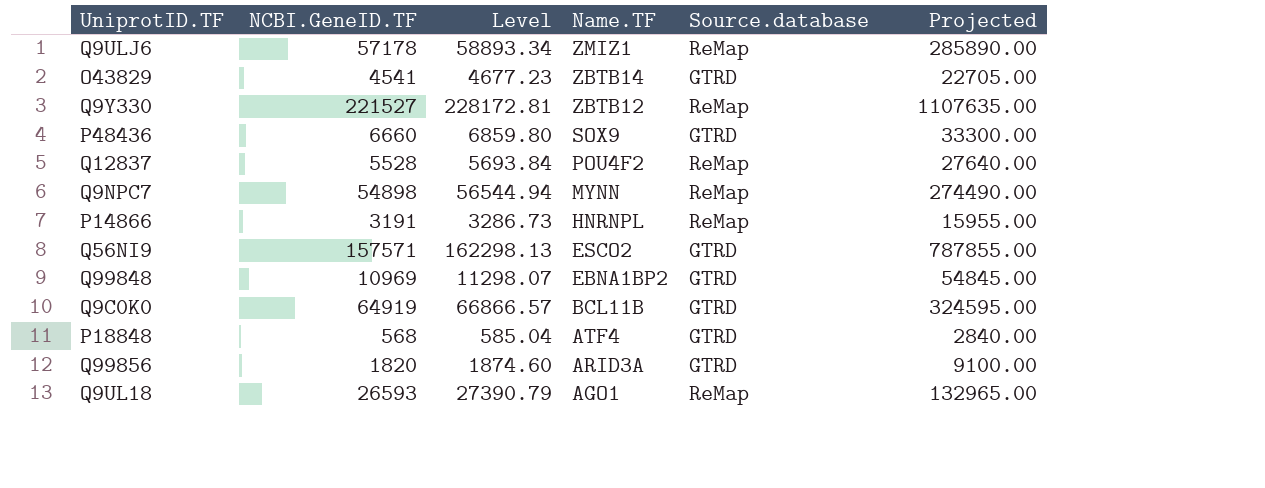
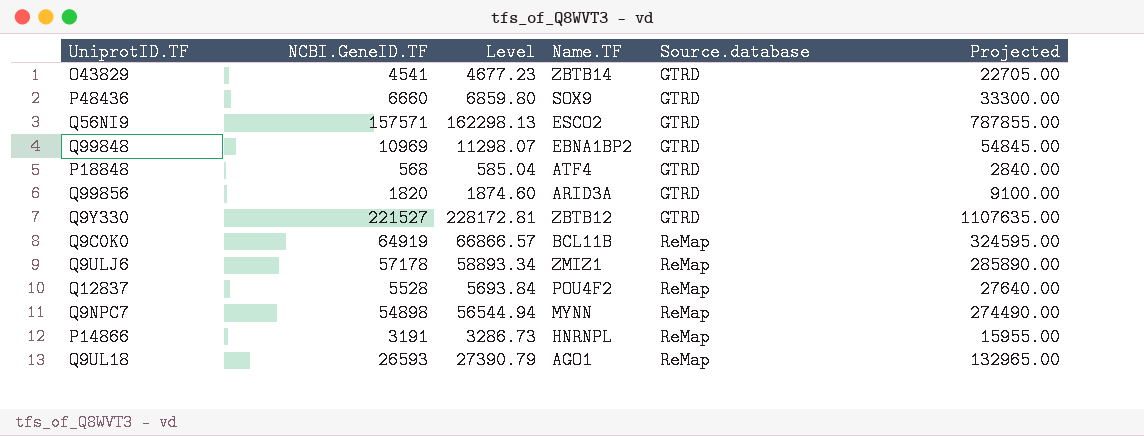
row order: Name.TF descending -> Source.database ascending
Q9Y330 | Source.database: ReMap -> GTRD
Q9C0K0 | Source.database: GTRD -> ReMap

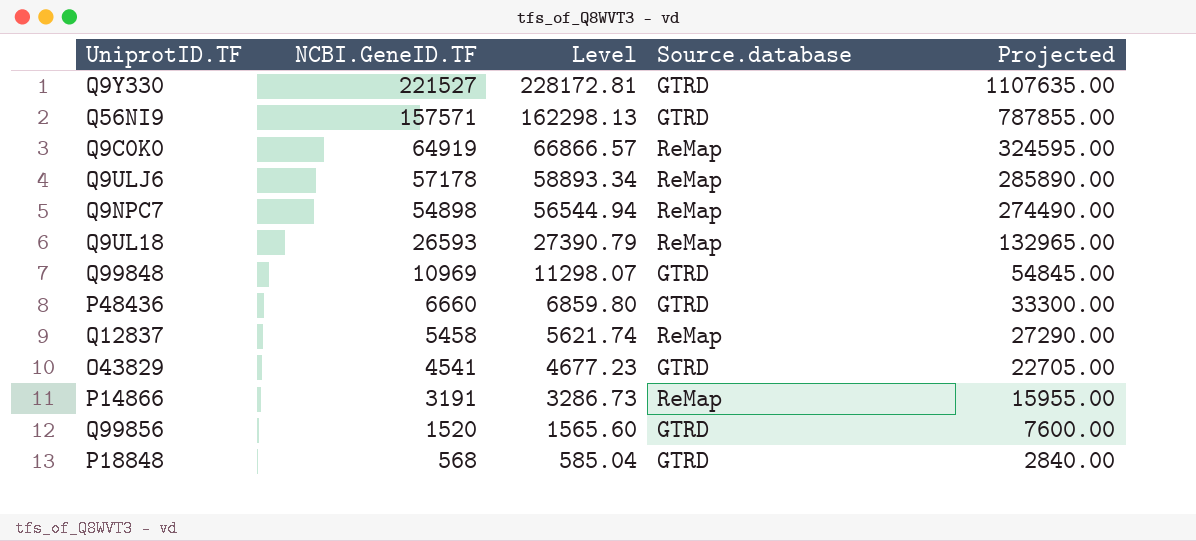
row order: Source.database ascending -> NCBI.GeneID.TF descending
column Name.TF | position: 4 -> none
Q12837 | NCBI.GeneID.TF: 5528 -> 5458
Q12837 | Level: 5693.84 -> 5621.74
Q12837 | Projected: 27640.00 -> 27290.00
Q99856 | NCBI.GeneID.TF: 1820 -> 1520
Q99856 | Level: 1874.60 -> 1565.60
Q99856 | Projected: 9100.00 -> 7600.00

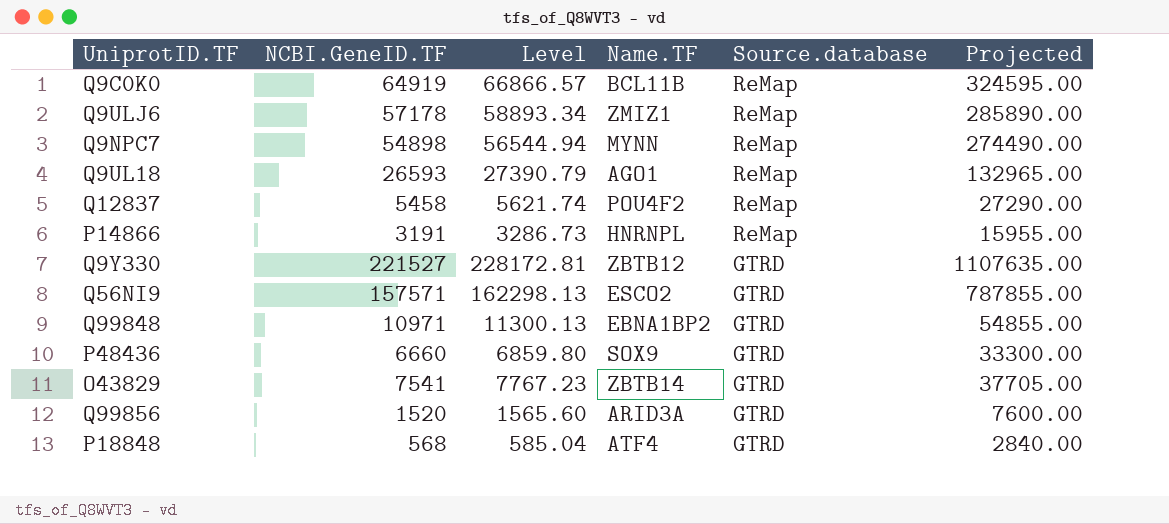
row order: NCBI.GeneID.TF descending -> Source.database descending
column Name.TF | position: none -> 4
Q99848 | NCBI.GeneID.TF: 10969 -> 10971
Q99848 | Level: 11298.07 -> 11300.13
Q99848 | Projected: 54845.00 -> 54855.00
O43829 | NCBI.GeneID.TF: 4541 -> 7541
O43829 | Level: 4677.23 -> 7767.23
O43829 | Projected: 22705.00 -> 37705.00

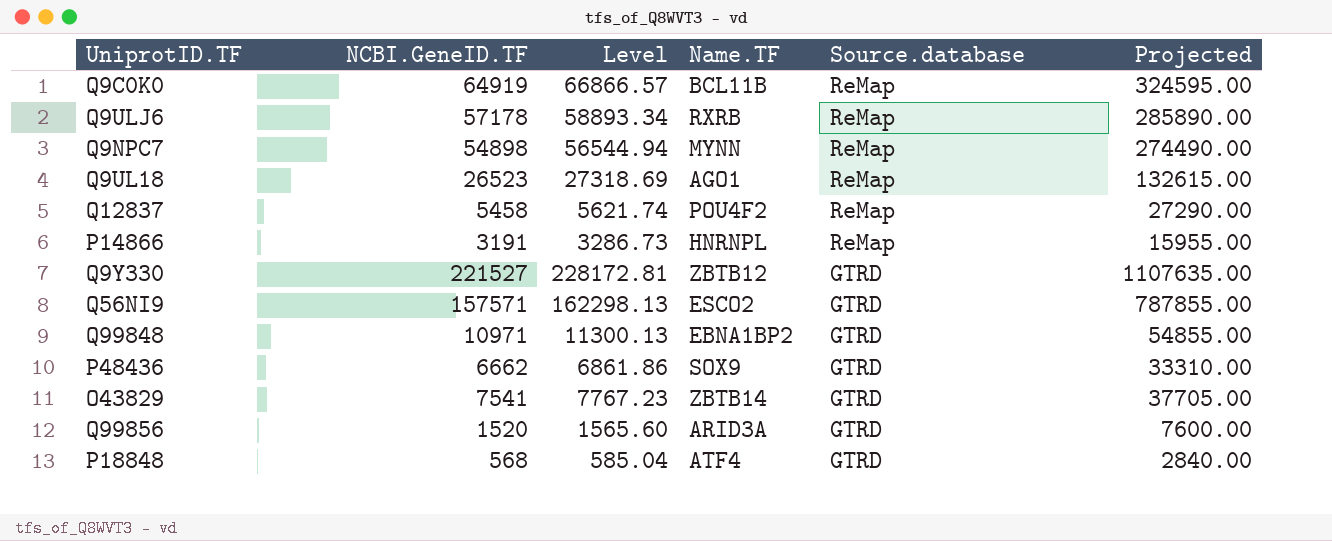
Q9ULJ6 | Name.TF: ZMIZ1 -> RXRB
Q9UL18 | NCBI.GeneID.TF: 26593 -> 26523
Q9UL18 | Level: 27390.79 -> 27318.69
Q9UL18 | Projected: 132965.00 -> 132615.00
P48436 | NCBI.GeneID.TF: 6660 -> 6662
P48436 | Level: 6859.80 -> 6861.86
P48436 | Projected: 33300.00 -> 33310.00

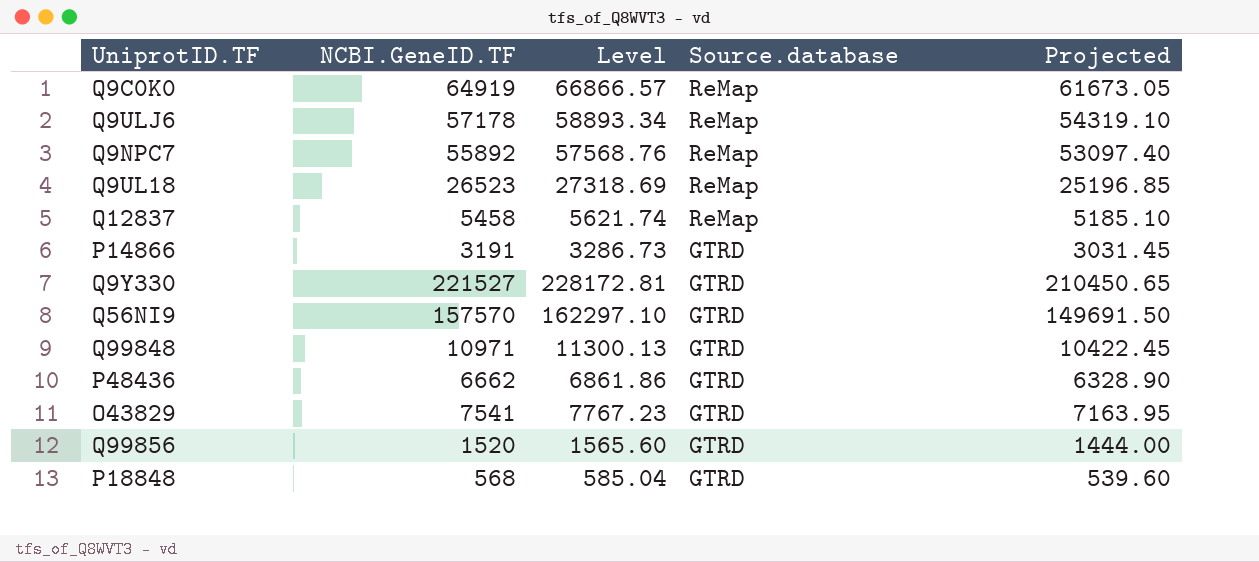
column Name.TF | position: 4 -> none
column Projected | formula: [NCBI.GeneID.TF] * 5 -> [NCBI.GeneID.TF] * 0.95
Q9NPC7 | NCBI.GeneID.TF: 54898 -> 55892
Q9NPC7 | Level: 56544.94 -> 57568.76
P14866 | Source.database: ReMap -> GTRD
Q56NI9 | NCBI.GeneID.TF: 157571 -> 157570
Q56NI9 | Level: 162298.13 -> 162297.10

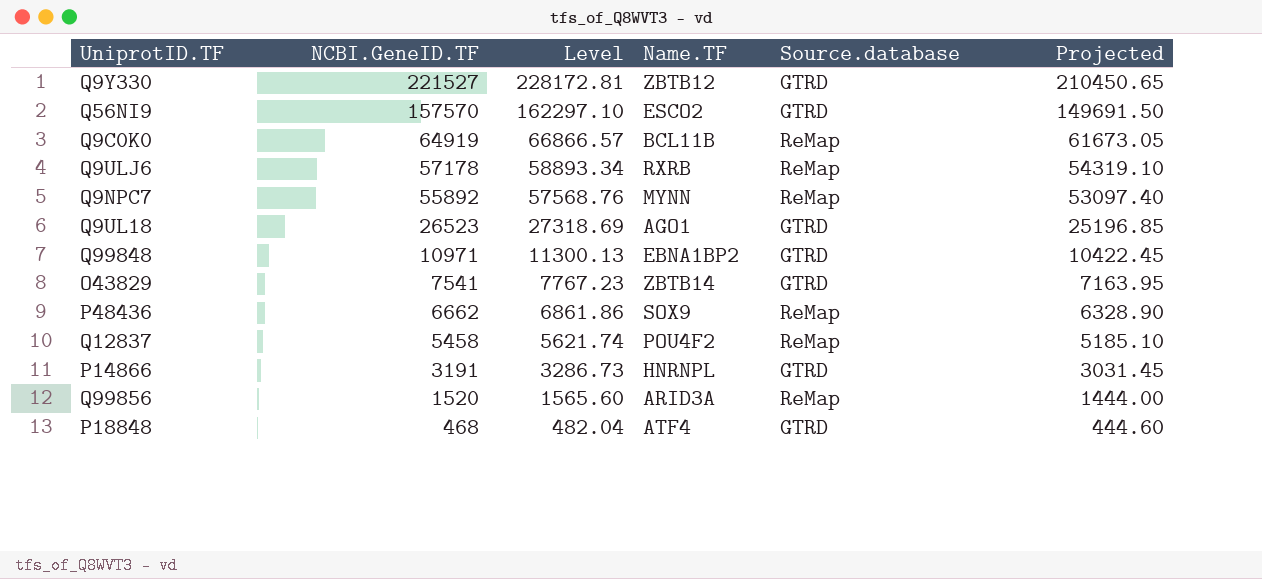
row order: Source.database descending -> NCBI.GeneID.TF descending
column Name.TF | position: none -> 4
Q9UL18 | Source.database: ReMap -> GTRD
P48436 | Source.database: GTRD -> ReMap
Q99856 | Source.database: GTRD -> ReMap
P18848 | NCBI.GeneID.TF: 568 -> 468
P18848 | Level: 585.04 -> 482.04
P18848 | Projected: 539.60 -> 444.60

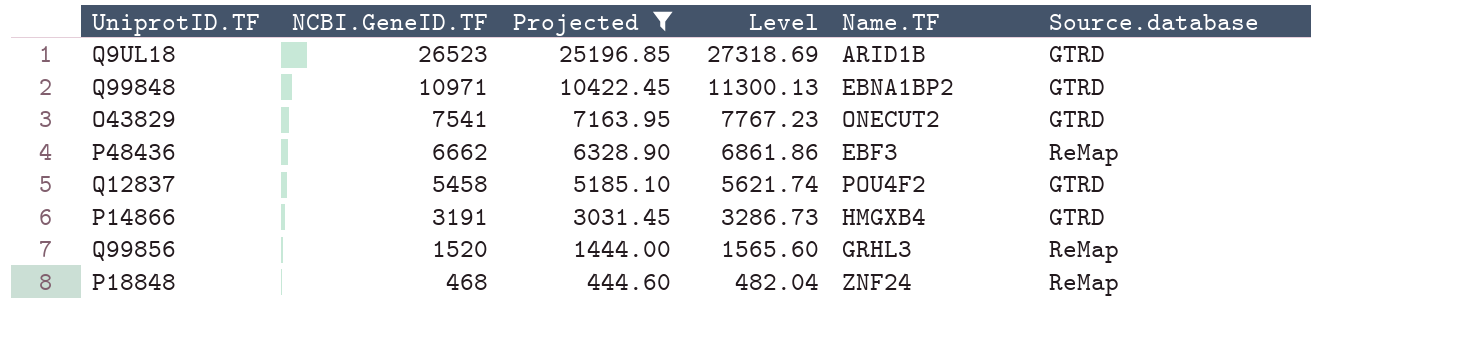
filter: none -> Projected <= 25196.85
column Projected | position: 6 -> 3
Q9UL18 | Name.TF: AGO1 -> ARID1B
O43829 | Name.TF: ZBTB14 -> ONECUT2
P48436 | Name.TF: SOX9 -> EBF3
Q12837 | Source.database: ReMap -> GTRD
P14866 | Name.TF: HNRNPL -> HMGXB4
Q99856 | Name.TF: ARID3A -> GRHL3
P18848 | Name.TF: ATF4 -> ZNF24
P18848 | Source.database: GTRD -> ReMap

